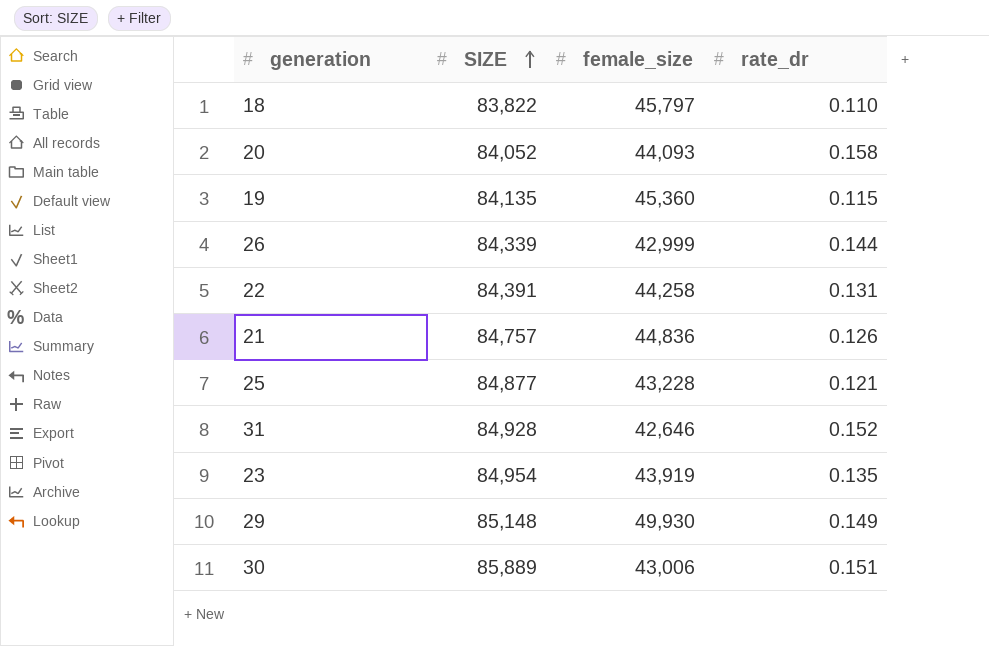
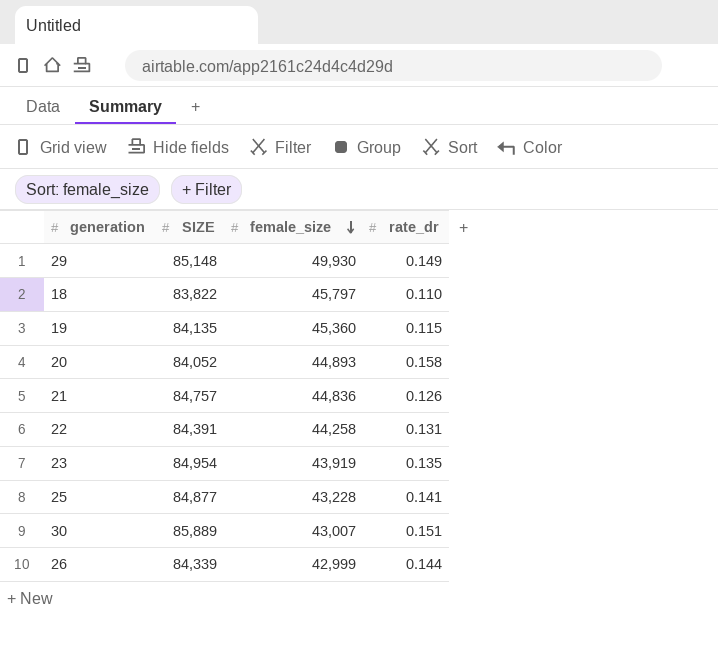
row order: SIZE ascending -> female_size descending
row 31: 84,928 | 42,646 | 0.152 -> none
20 | female_size: 44,093 -> 44,893
25 | rate_dr: 0.121 -> 0.141
30 | female_size: 43,006 -> 43,007

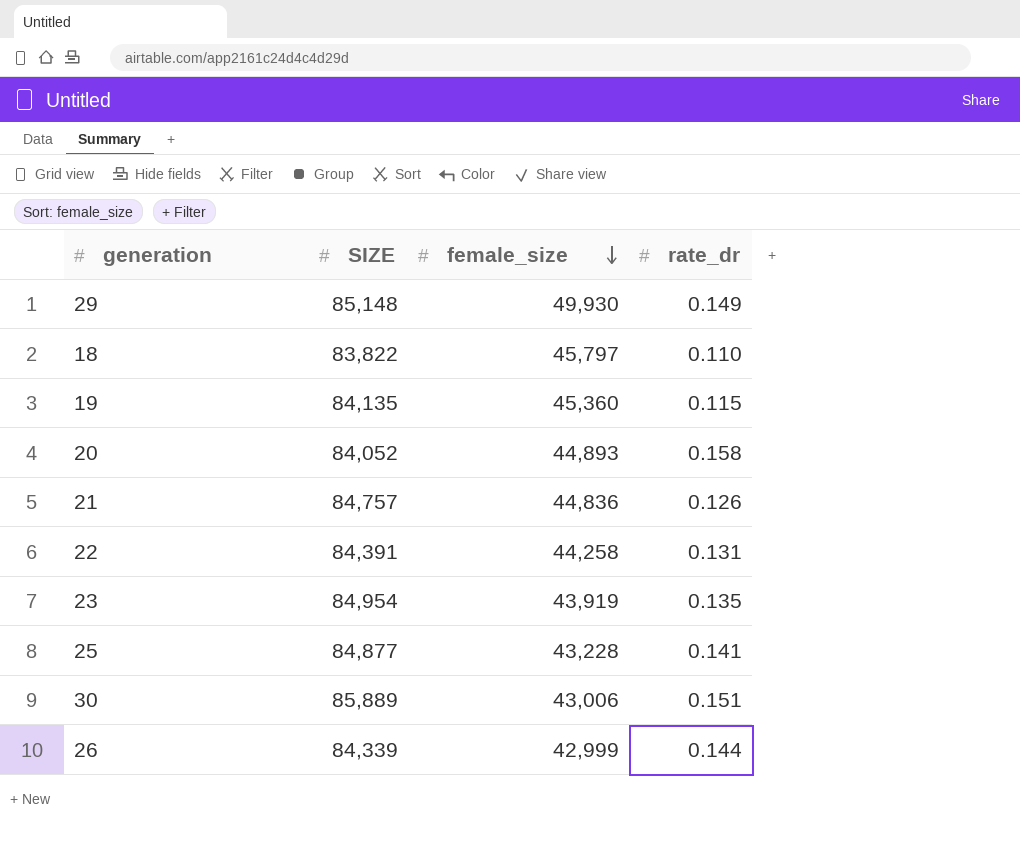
30 | female_size: 43,007 -> 43,006

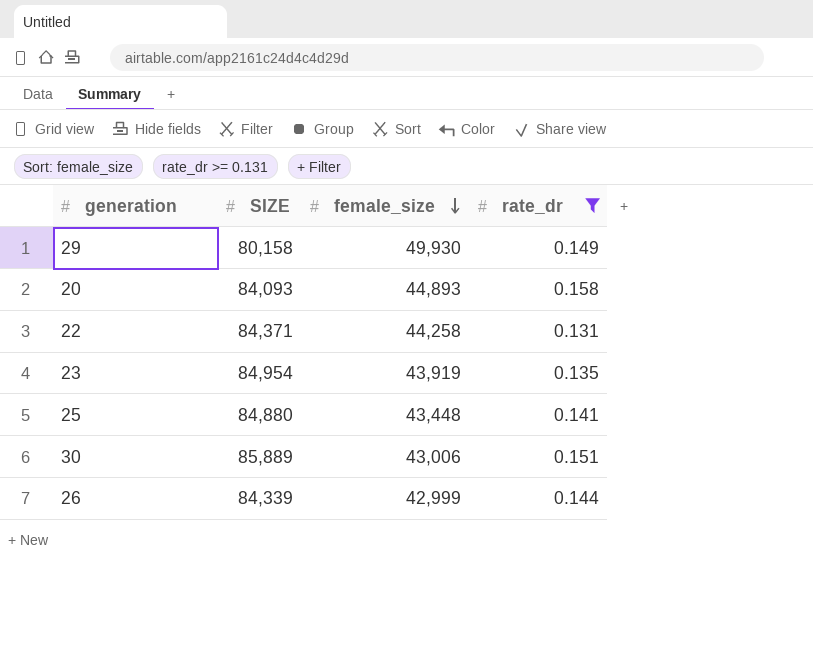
filter: none -> rate_dr >= 0.131
29 | SIZE: 85,148 -> 80,158
20 | SIZE: 84,052 -> 84,093
22 | SIZE: 84,391 -> 84,371
25 | SIZE: 84,877 -> 84,880
25 | female_size: 43,228 -> 43,448

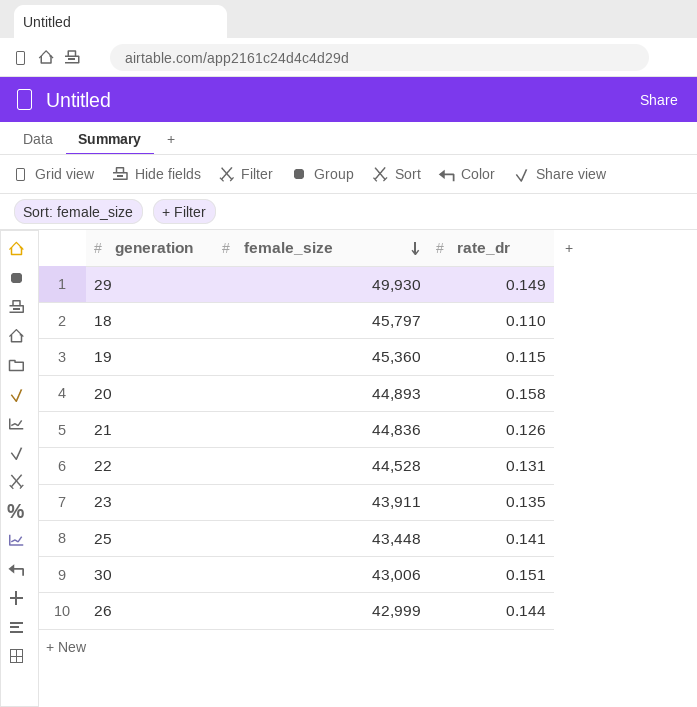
filter: rate_dr >= 0.131 -> none
column SIZE | position: 2 -> none
22 | female_size: 44,258 -> 44,528
23 | female_size: 43,919 -> 43,911

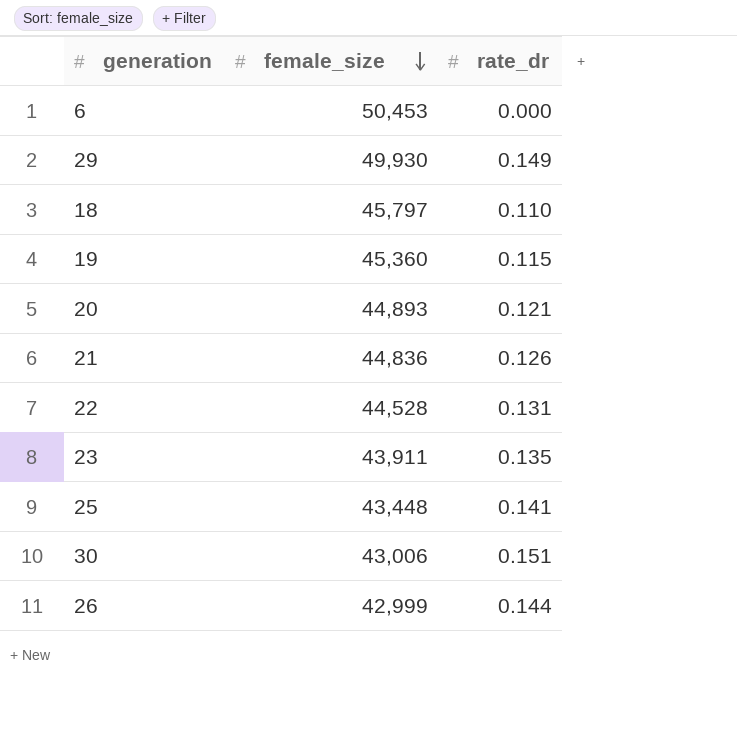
row 6: none -> 50,453 | 0.000
20 | rate_dr: 0.158 -> 0.121

